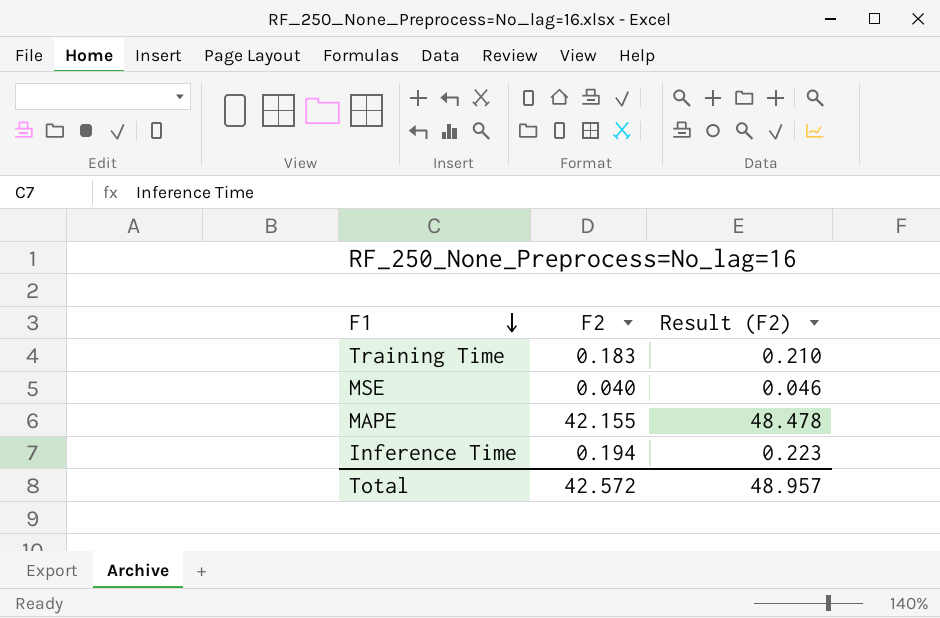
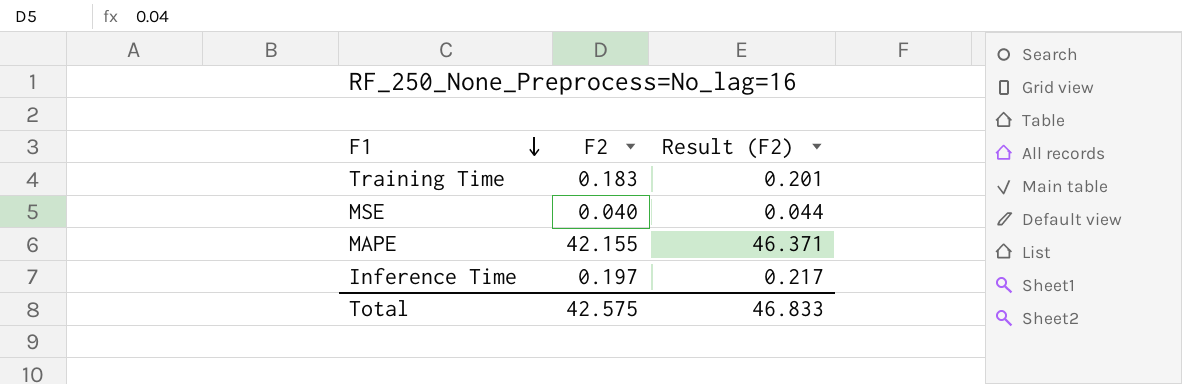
column Result (F2) | formula: [F2] * 1.15 -> [F2] * 1.1
Inference Time | F2: 0.194 -> 0.197
Total | F2: 42.572 -> 42.575
Total | Result (F2): 48.957 -> 46.833

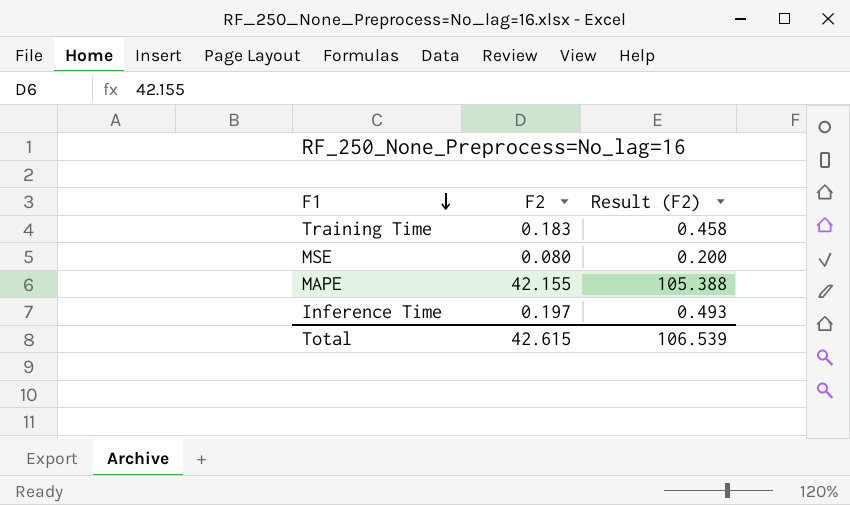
column Result (F2) | formula: [F2] * 1.1 -> [F2] * 2.5
MSE | F2: 0.040 -> 0.080
Total | F2: 42.575 -> 42.615
Total | Result (F2): 46.833 -> 106.539

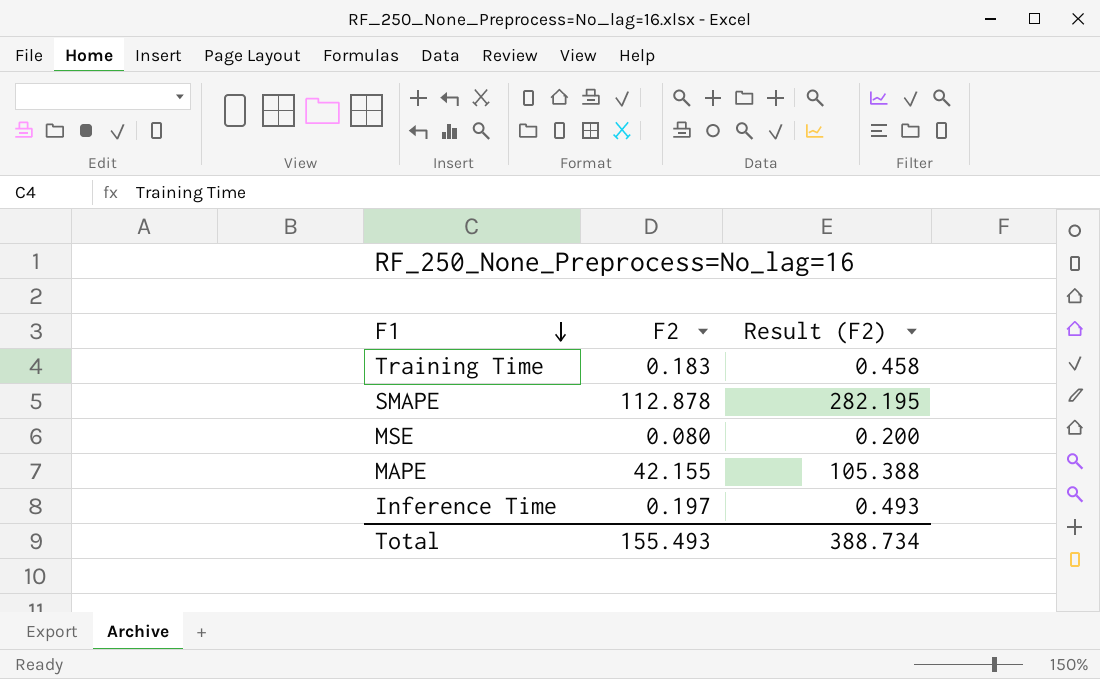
row SMAPE: none -> 112.878 | 282.195
Total | F2: 42.615 -> 155.493
Total | Result (F2): 106.539 -> 388.734

